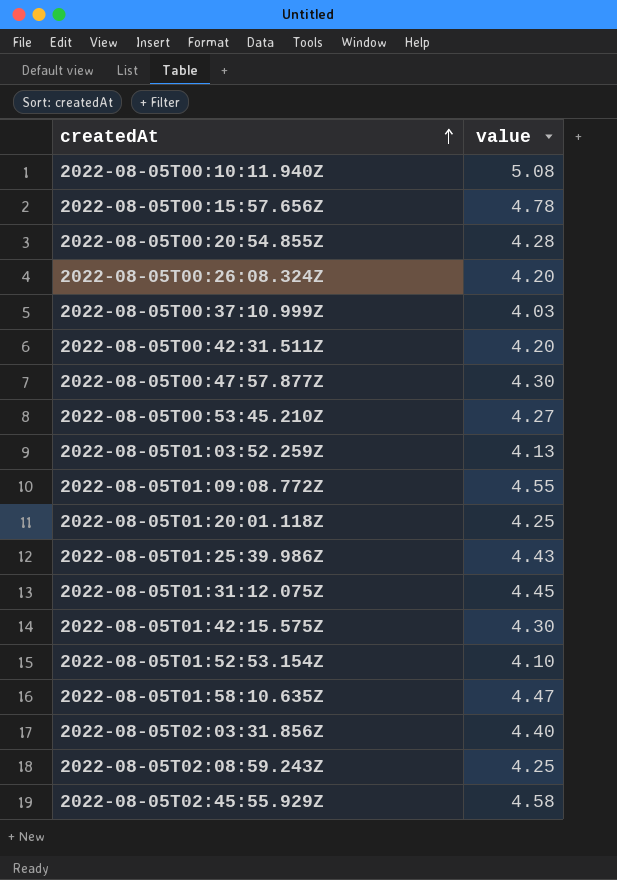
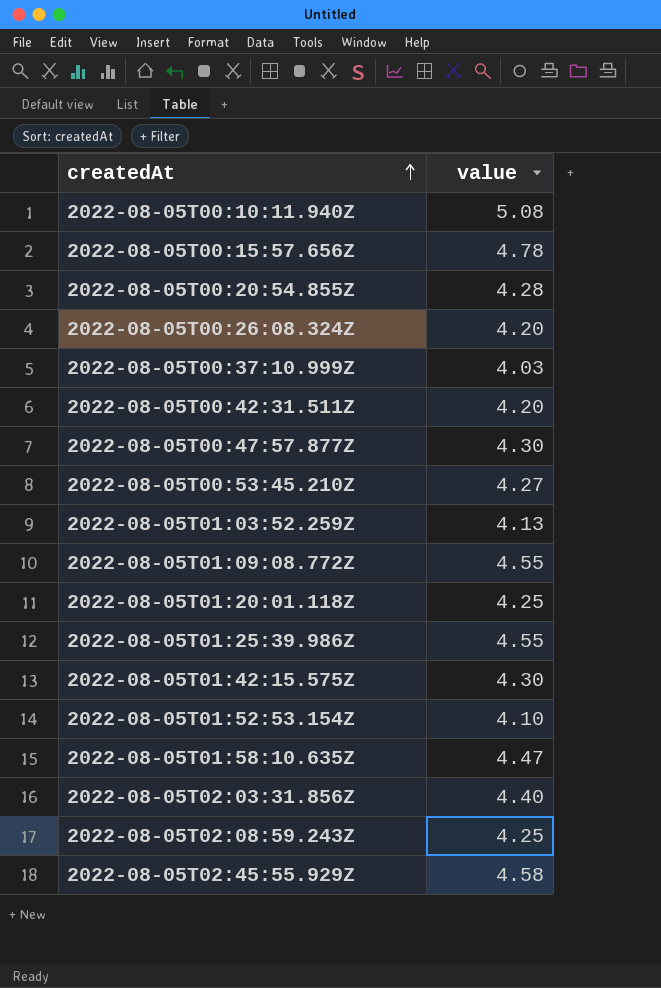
row 2022-08-05T01:31:12.075Z: 4.45 -> none
2022-08-05T01:25:39.986Z | value: 4.43 -> 4.55

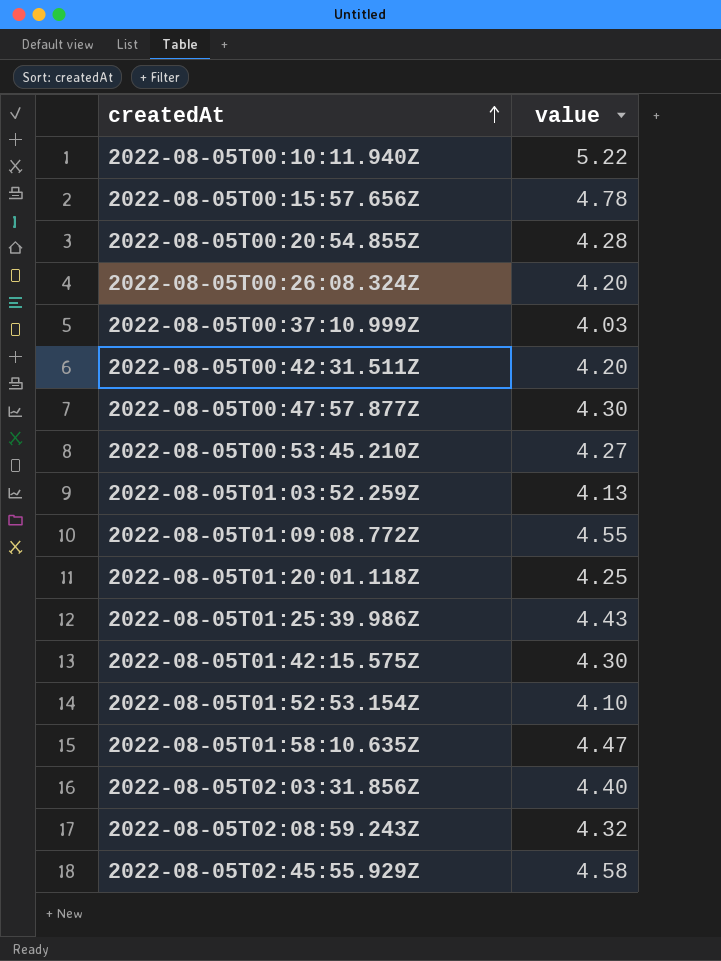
2022-08-05T00:10:11.940Z | value: 5.08 -> 5.22
2022-08-05T01:25:39.986Z | value: 4.55 -> 4.43
2022-08-05T02:08:59.243Z | value: 4.25 -> 4.32

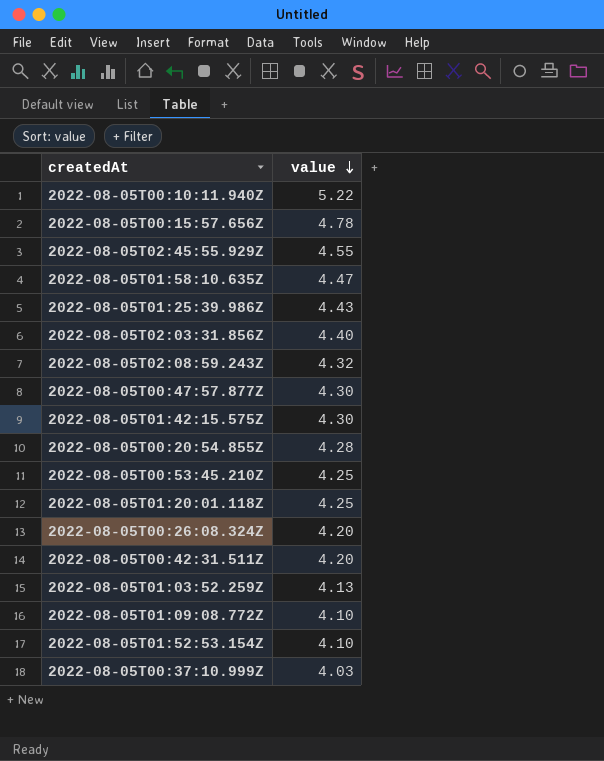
row order: createdAt ascending -> value descending
2022-08-05T02:45:55.929Z | value: 4.58 -> 4.55
2022-08-05T00:53:45.210Z | value: 4.27 -> 4.25
2022-08-05T01:09:08.772Z | value: 4.55 -> 4.10

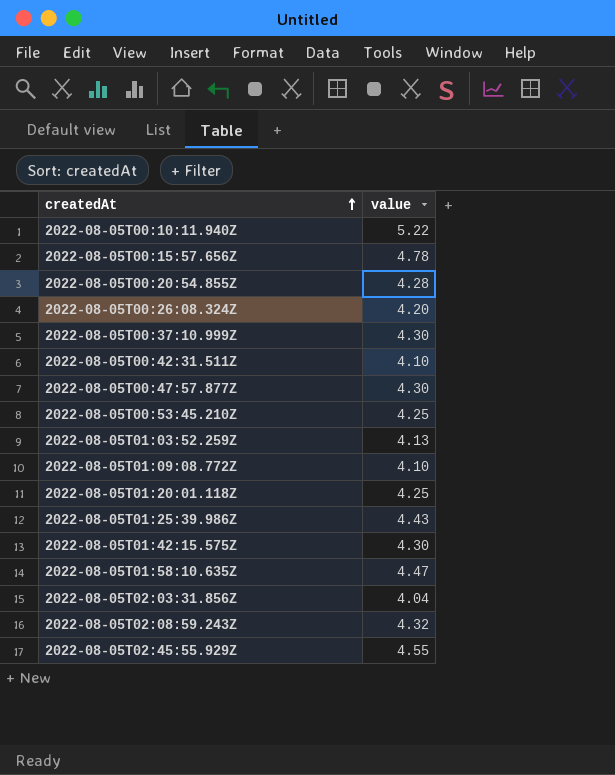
row order: value descending -> createdAt ascending
row 2022-08-05T01:52:53.154Z: 4.10 -> none
2022-08-05T00:37:10.999Z | value: 4.03 -> 4.30
2022-08-05T00:42:31.511Z | value: 4.20 -> 4.10
2022-08-05T02:03:31.856Z | value: 4.40 -> 4.04

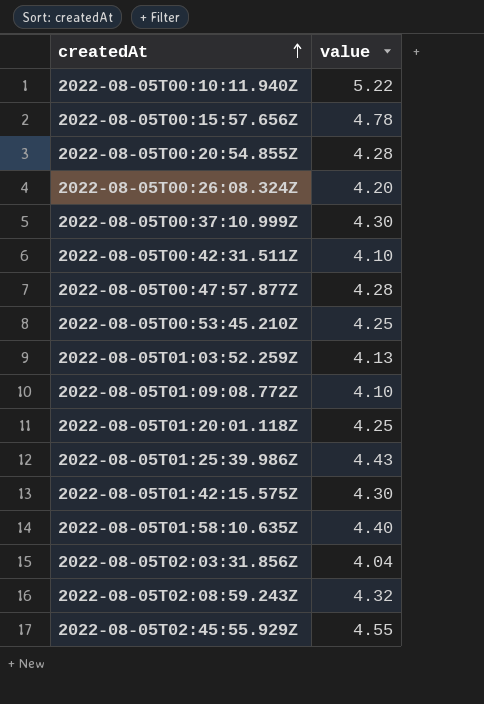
2022-08-05T00:47:57.877Z | value: 4.30 -> 4.28
2022-08-05T01:58:10.635Z | value: 4.47 -> 4.40

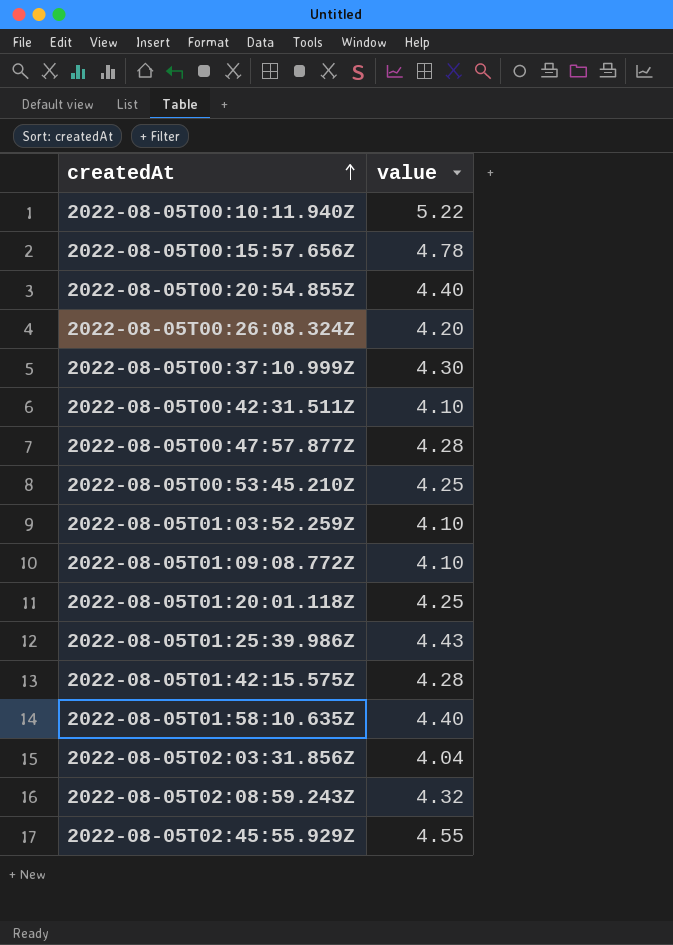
2022-08-05T00:20:54.855Z | value: 4.28 -> 4.40
2022-08-05T01:03:52.259Z | value: 4.13 -> 4.10
2022-08-05T01:42:15.575Z | value: 4.30 -> 4.28

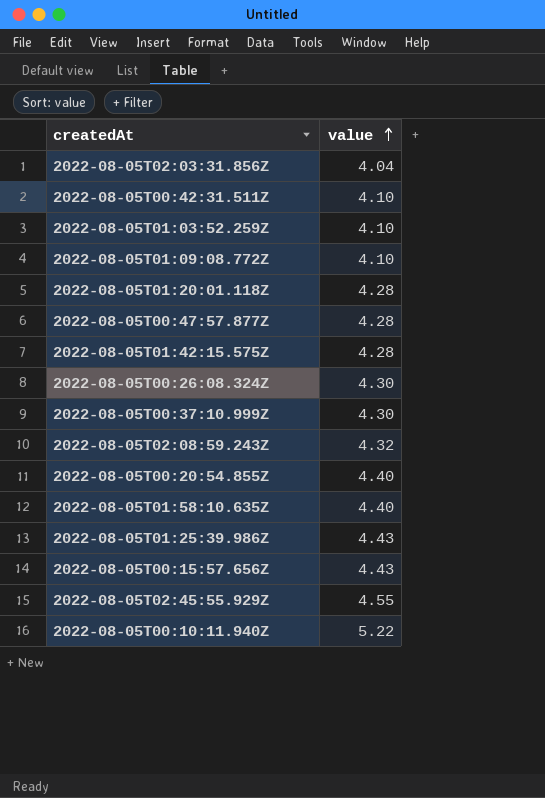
row order: createdAt ascending -> value ascending
row 2022-08-05T00:53:45.210Z: 4.25 -> none
2022-08-05T01:20:01.118Z | value: 4.25 -> 4.28
2022-08-05T00:26:08.324Z | value: 4.20 -> 4.30
2022-08-05T00:15:57.656Z | value: 4.78 -> 4.43

